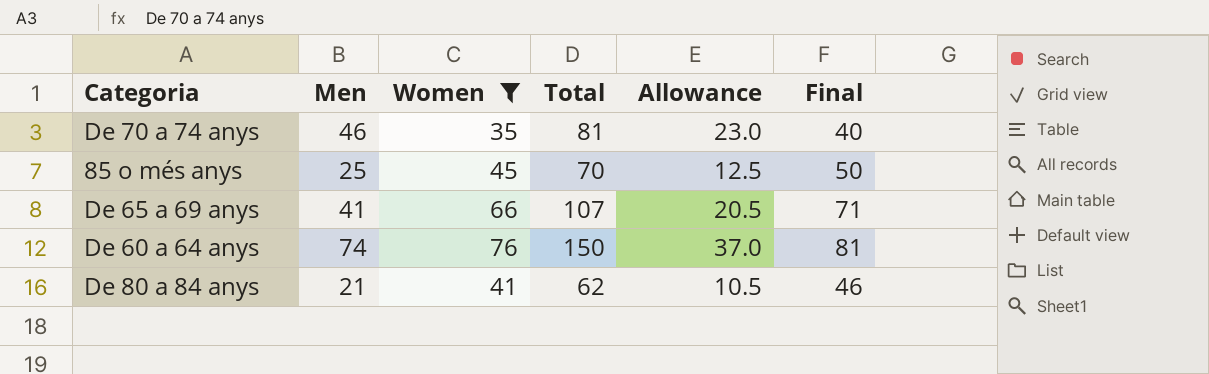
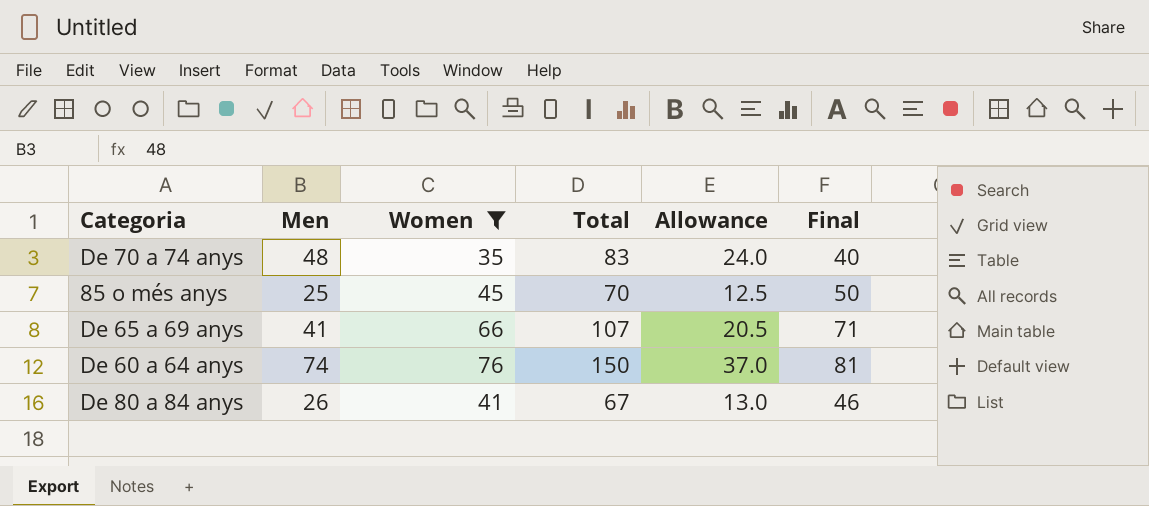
De 70 a 74 anys | Men: 46 -> 48
De 70 a 74 anys | Total: 81 -> 83
De 70 a 74 anys | Allowance: 23.0 -> 24.0
De 80 a 84 anys | Men: 21 -> 26
De 80 a 84 anys | Total: 62 -> 67
De 80 a 84 anys | Allowance: 10.5 -> 13.0

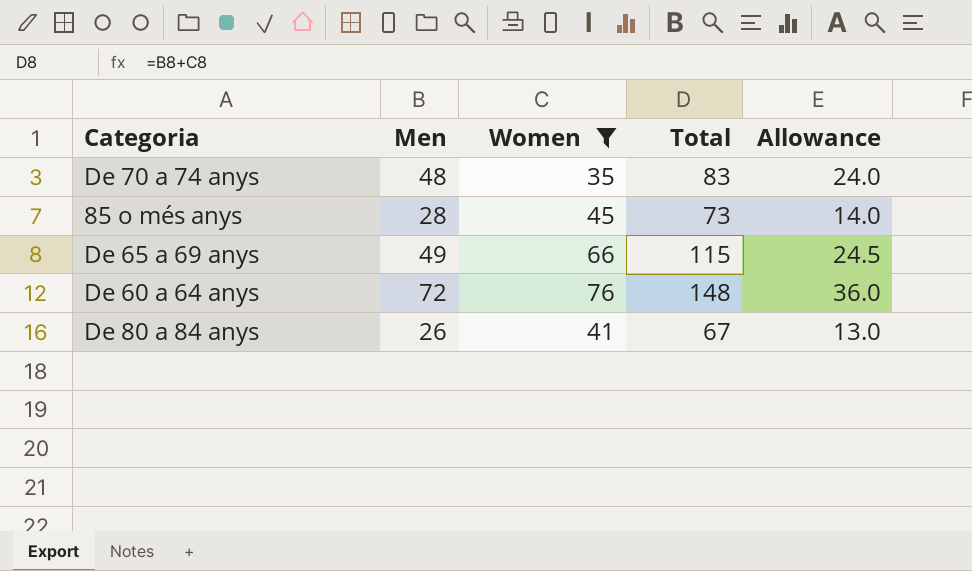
column Final | formula: [Women] + 5 -> none
85 o més anys | Men: 25 -> 28
85 o més anys | Total: 70 -> 73
85 o més anys | Allowance: 12.5 -> 14.0
De 65 a 69 anys | Men: 41 -> 49
De 65 a 69 anys | Total: 107 -> 115
De 65 a 69 anys | Allowance: 20.5 -> 24.5
De 60 a 64 anys | Men: 74 -> 72
De 60 a 64 anys | Total: 150 -> 148
De 60 a 64 anys | Allowance: 37.0 -> 36.0

